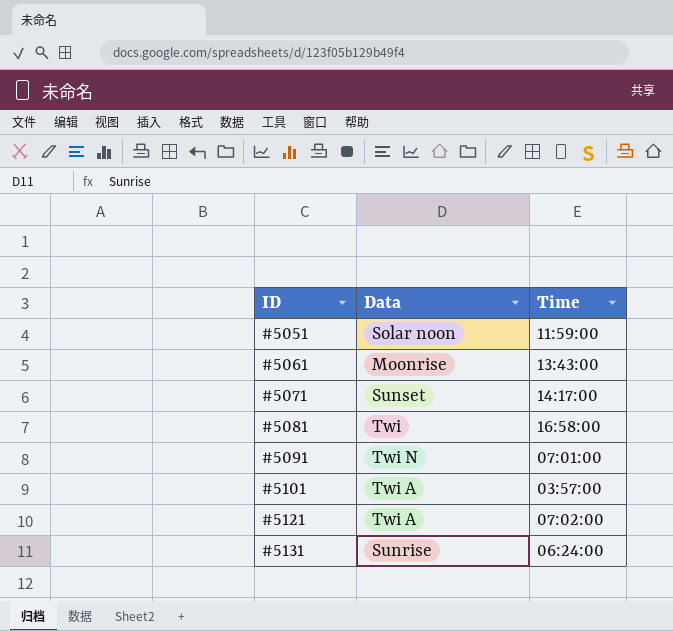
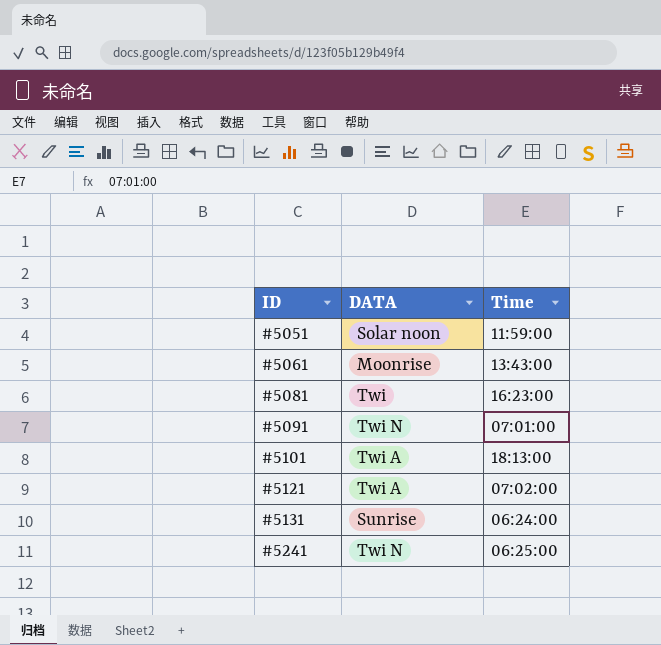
column name: Data -> DATA
row #5071: Sunset | 14:17:00 -> none
#5081 | Time: 16:58:00 -> 16:23:00
#5101 | Time: 03:57:00 -> 18:13:00
row #5241: none -> Twi N | 06:25:00

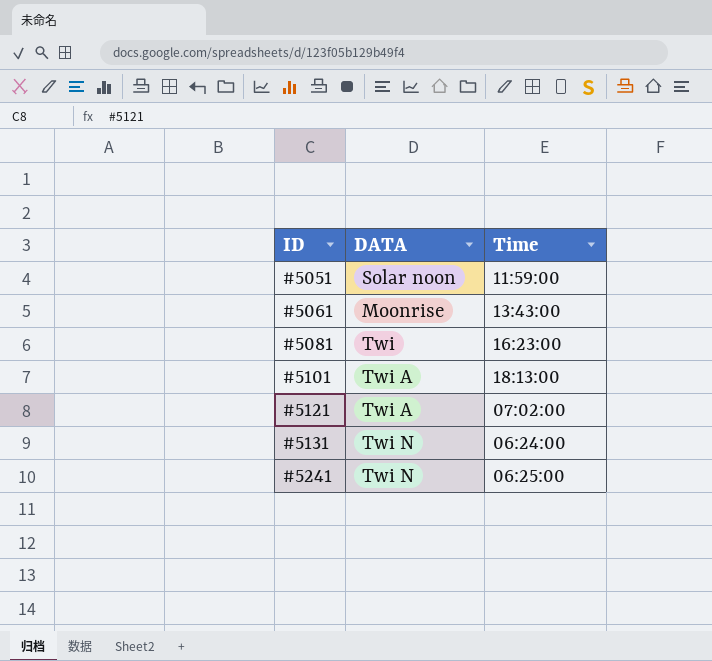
row #5091: Twi N | 07:01:00 -> none
#5131 | DATA: Sunrise -> Twi N

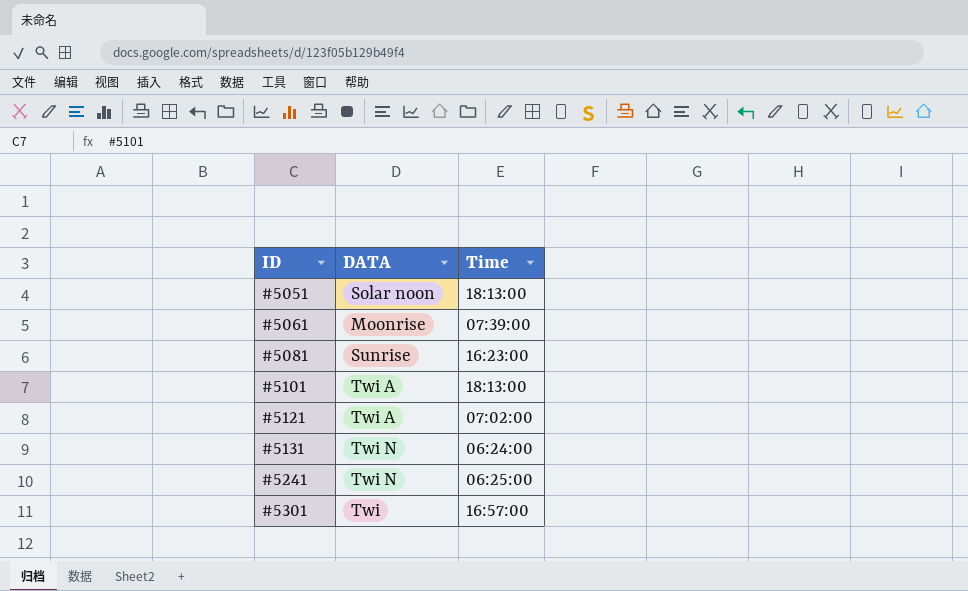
#5051 | Time: 11:59:00 -> 18:13:00
#5061 | Time: 13:43:00 -> 07:39:00
#5081 | DATA: Twi -> Sunrise
row #5301: none -> Twi | 16:57:00

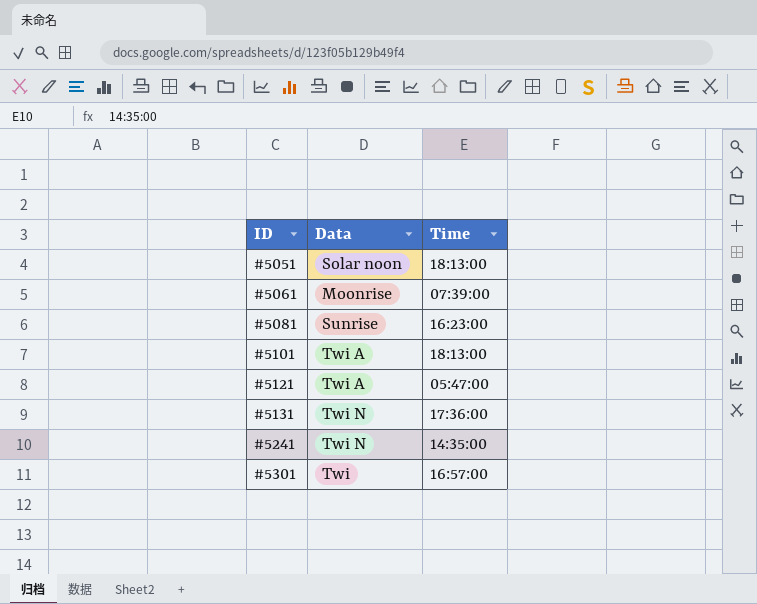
column name: DATA -> Data
#5121 | Time: 07:02:00 -> 05:47:00
#5131 | Time: 06:24:00 -> 17:36:00
#5241 | Time: 06:25:00 -> 14:35:00

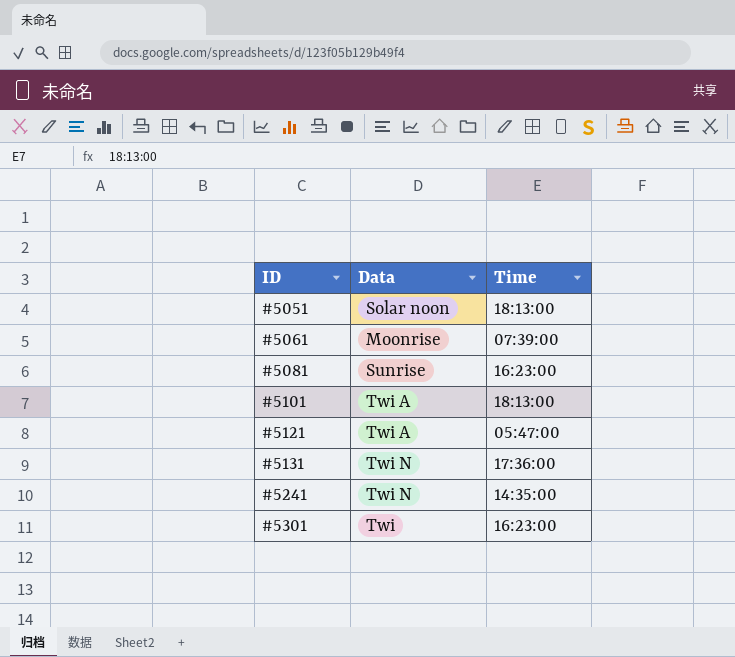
#5301 | Time: 16:57:00 -> 16:23:00

